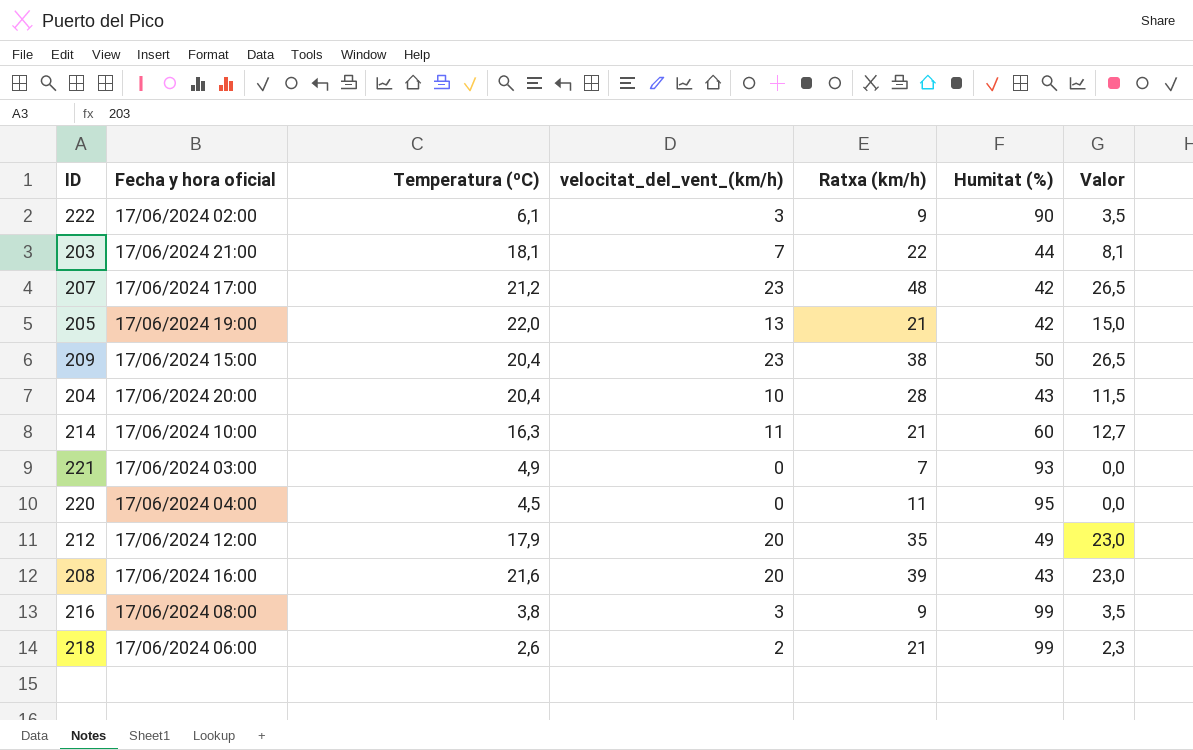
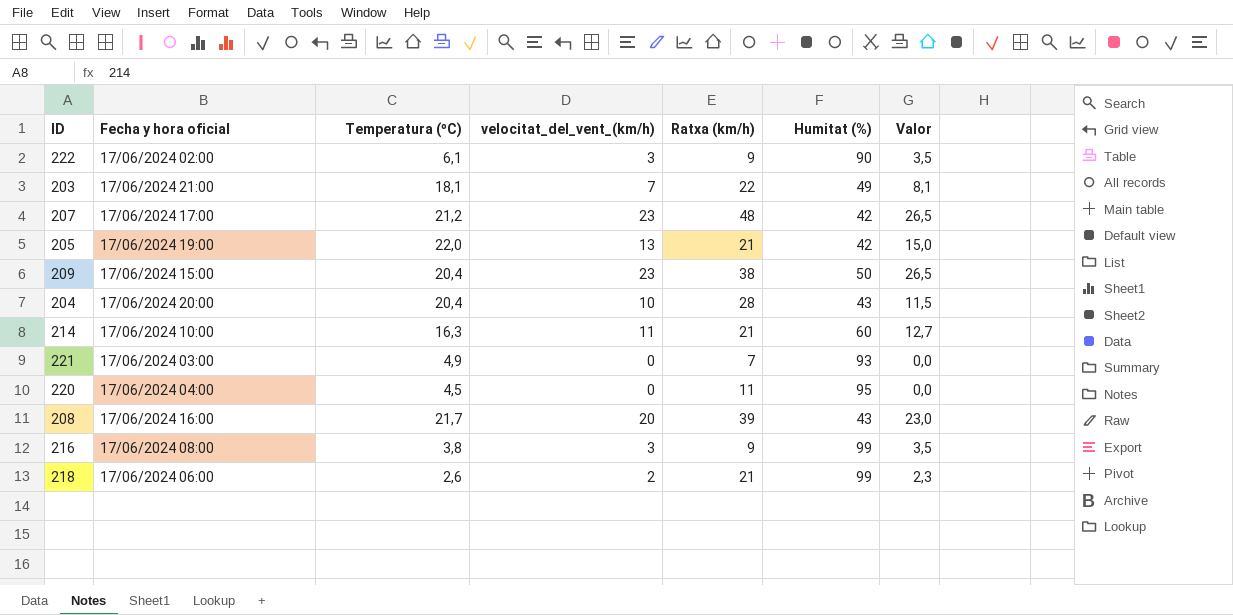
row 212: 17/06/2024 12:00 | 17,9 | 20 | 35 | 49 | 23,0 -> none
203 | Humitat (%): 44 -> 49
208 | Temperatura (ºC): 21,6 -> 21,7

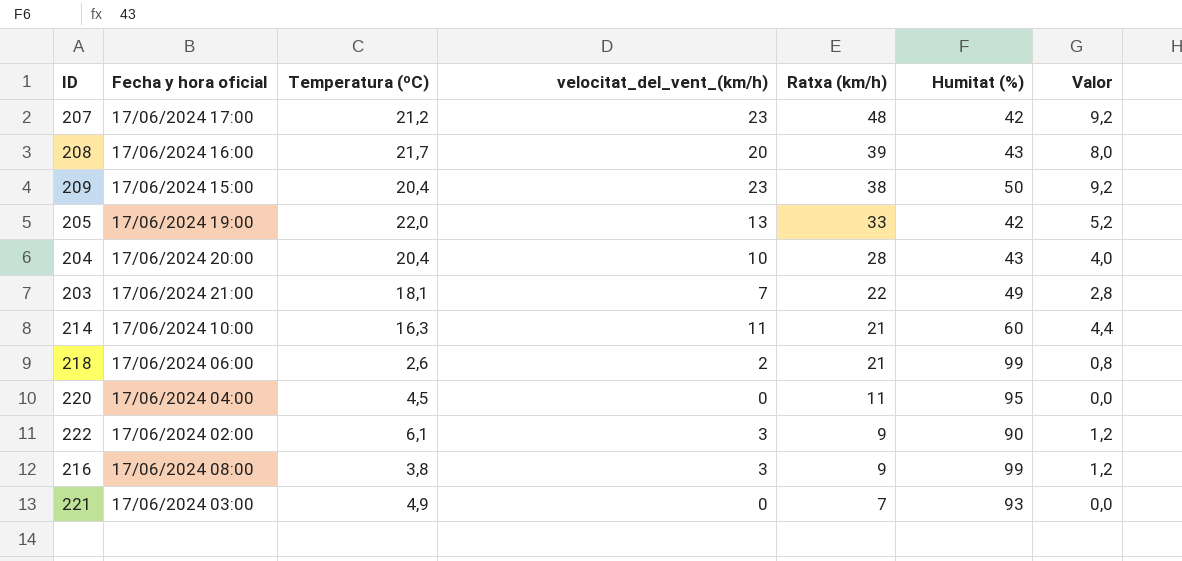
row order: none -> Ratxa (km/h) descending
column Valor | formula: [velocitat_del_vent_(km/h)] * 1,15 -> [velocitat_del_vent_(km/h)] * 0,4
205 | Ratxa (km/h): 21 -> 33

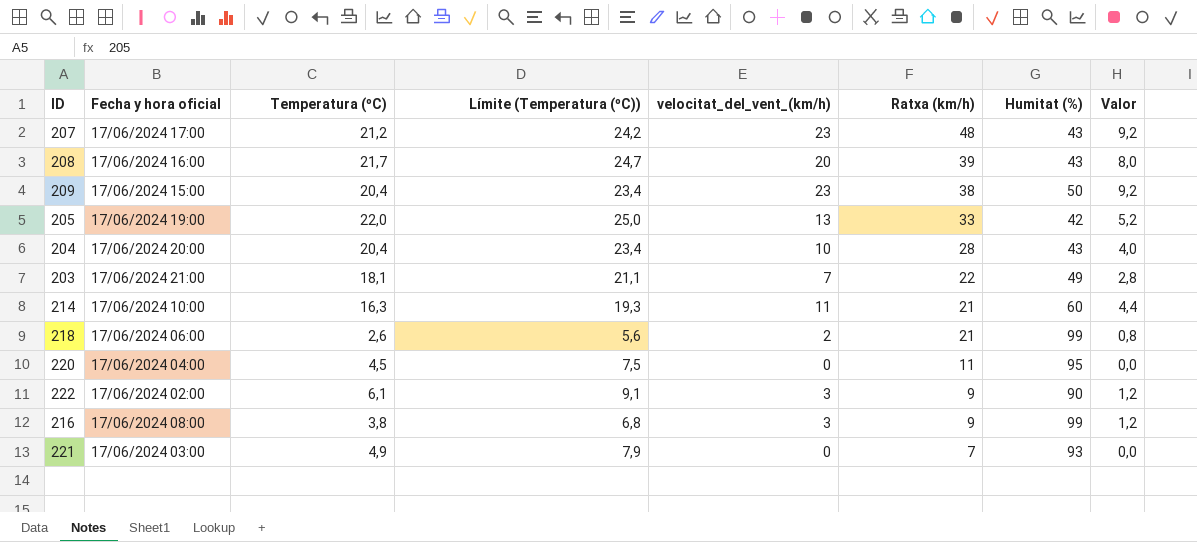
column Límite (Temperatura (ºC)) | formula: none -> [Temperatura (ºC)] + 3
207 | Humitat (%): 42 -> 43

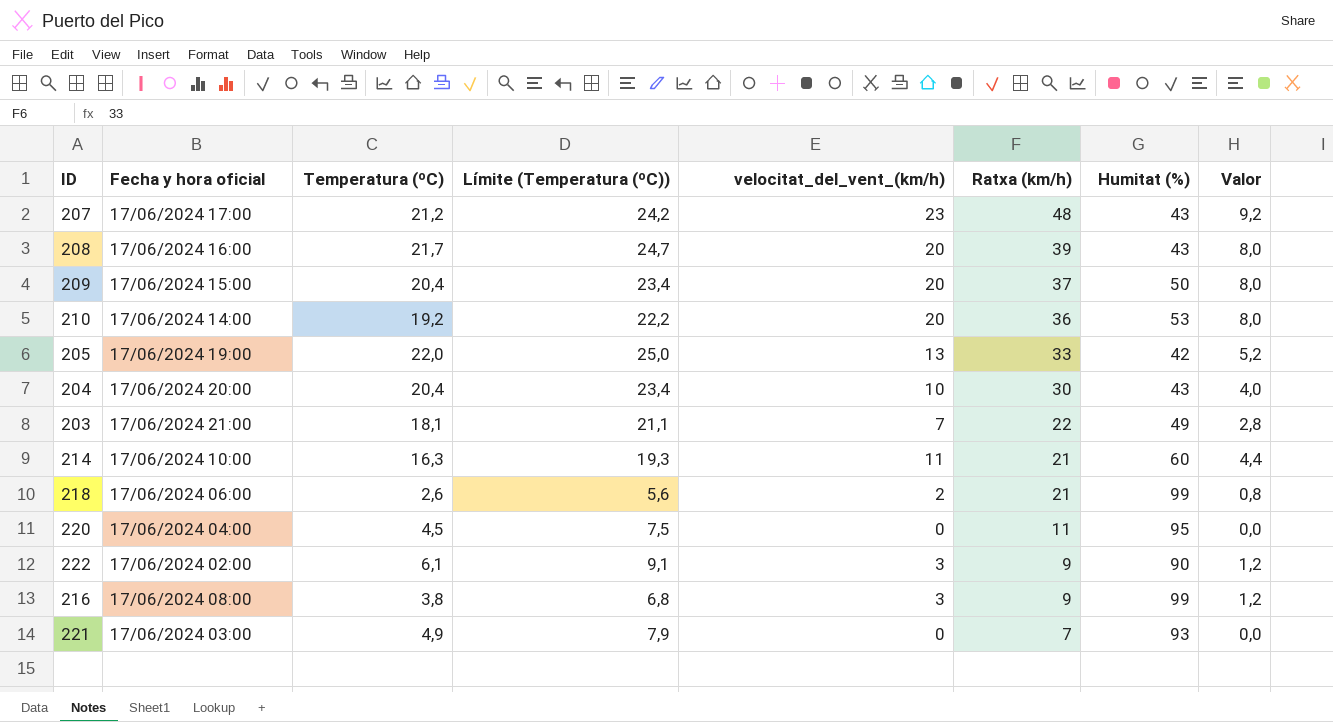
209 | velocitat_del_vent_(km/h): 23 -> 20
209 | Ratxa (km/h): 38 -> 37
209 | Valor: 9,2 -> 8,0
row 210: none -> 17/06/2024 14:00 | 19,2 | 22,2 | 20 | 36 | 53 | 8,0
204 | Ratxa (km/h): 28 -> 30

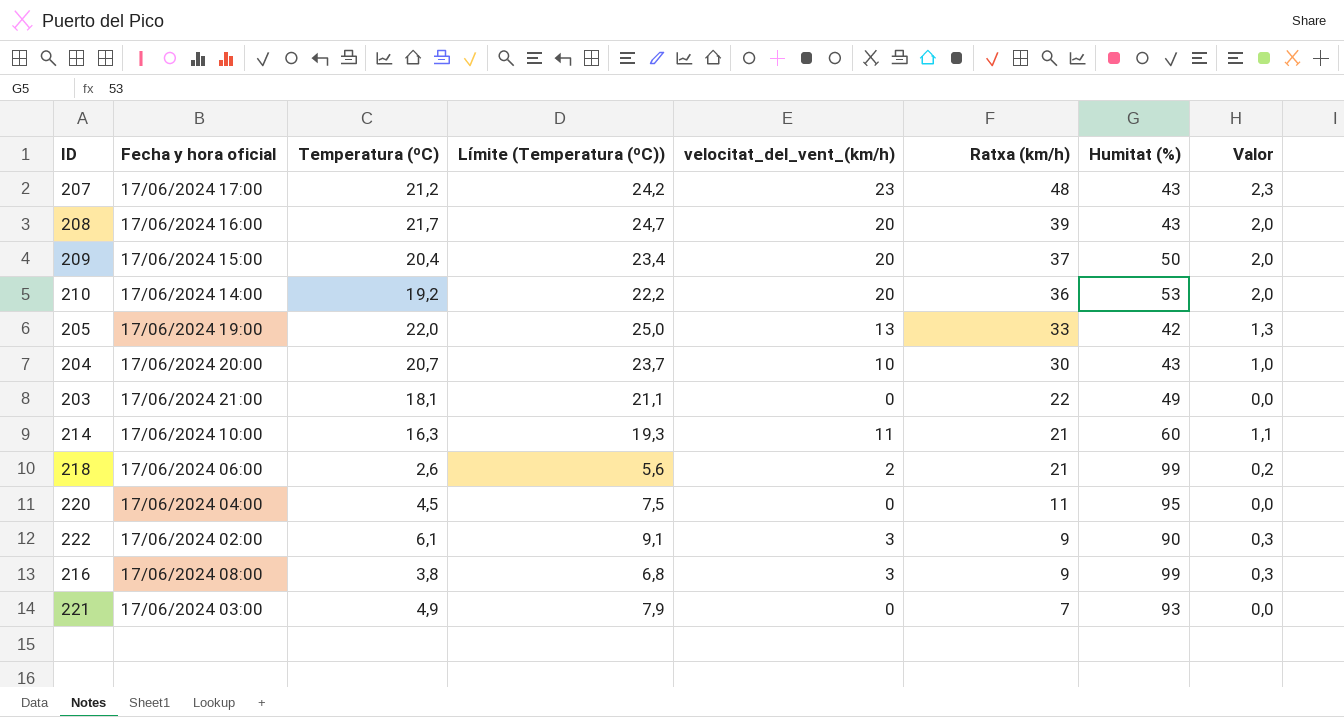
column Valor | formula: [velocitat_del_vent_(km/h)] * 0,4 -> [velocitat_del_vent_(km/h)] * 0,1
204 | Temperatura (ºC): 20,4 -> 20,7
204 | Límite (Temperatura (ºC)): 23,4 -> 23,7
203 | velocitat_del_vent_(km/h): 7 -> 0

